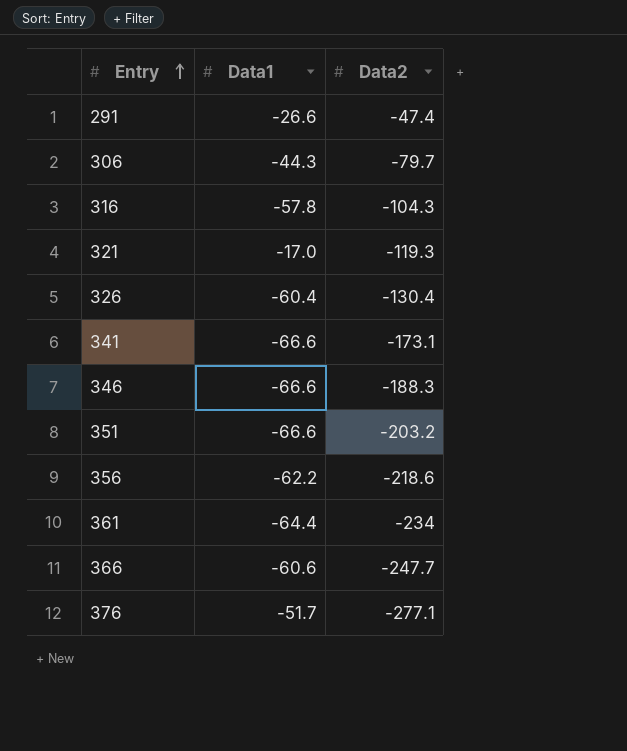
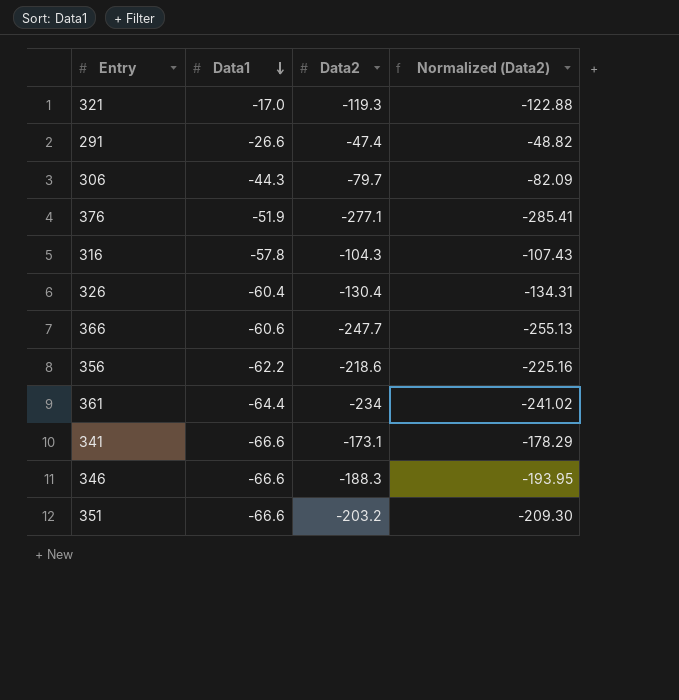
row order: Entry ascending -> Data1 descending
column Normalized (Data2) | formula: none -> [Data2] * 1.03
376 | Data1: -51.7 -> -51.9

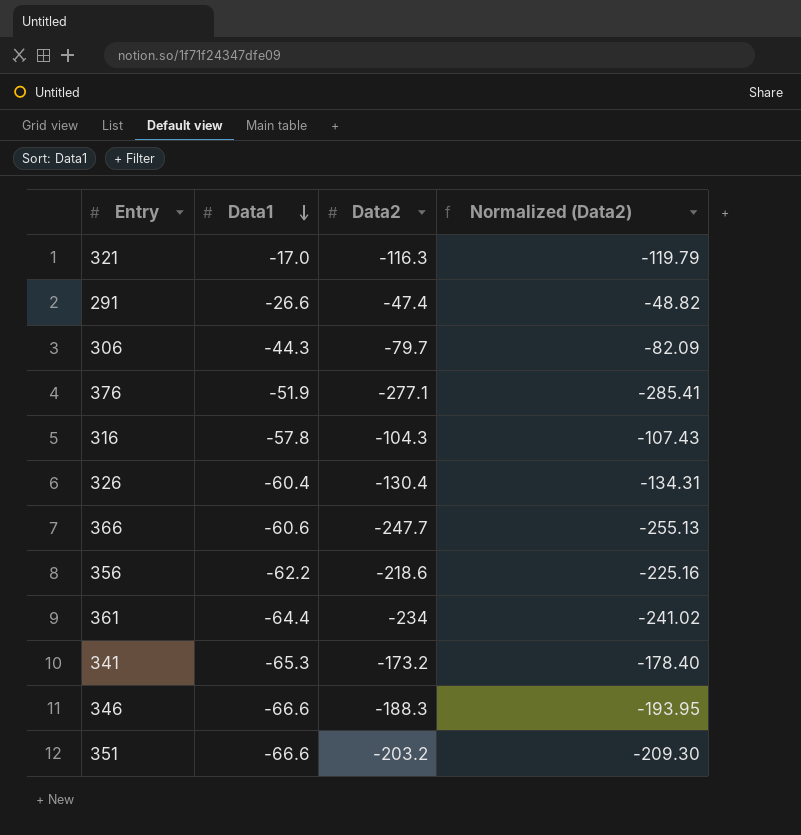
321 | Data2: -119.3 -> -116.3
321 | Normalized (Data2): -122.88 -> -119.79
341 | Data1: -66.6 -> -65.3
341 | Data2: -173.1 -> -173.2
341 | Normalized (Data2): -178.29 -> -178.40

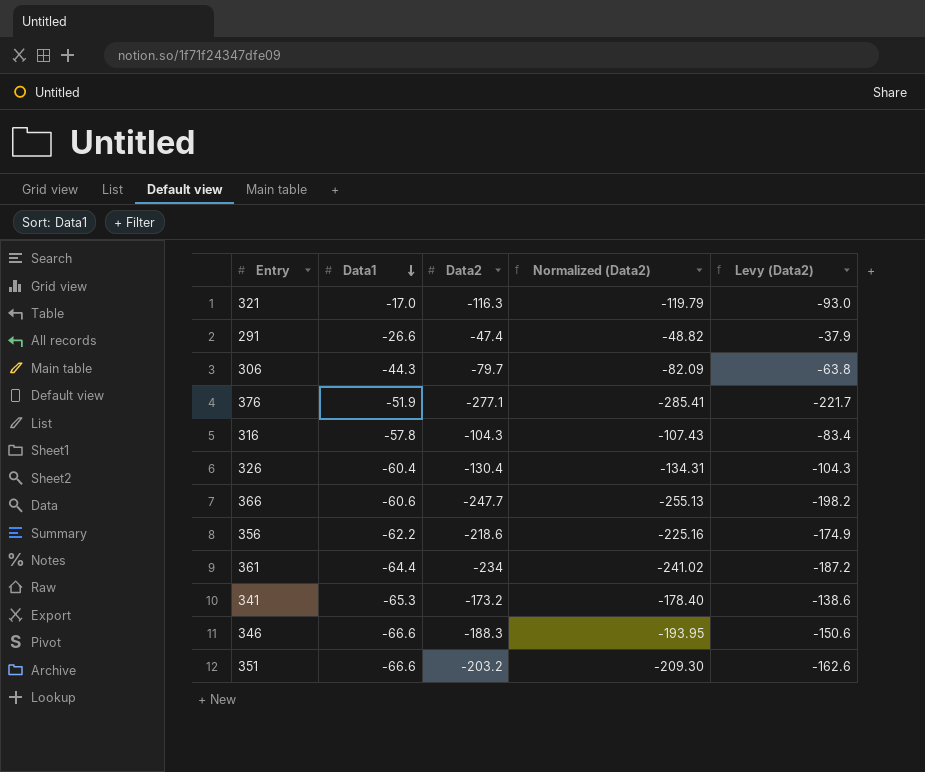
column Levy (Data2) | formula: none -> [Data2] * 0.8

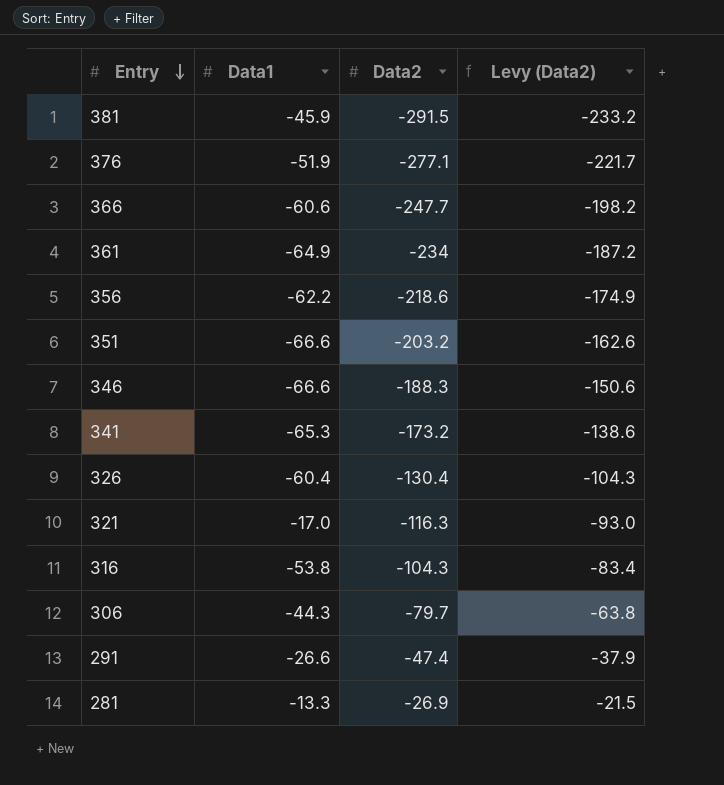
row order: Data1 descending -> Entry descending
column Normalized (Data2) | formula: [Data2] * 1.03 -> none
row 381: none -> -45.9 | -291.5 | -233.2
361 | Data1: -64.4 -> -64.9
316 | Data1: -57.8 -> -53.8
row 281: none -> -13.3 | -26.9 | -21.5

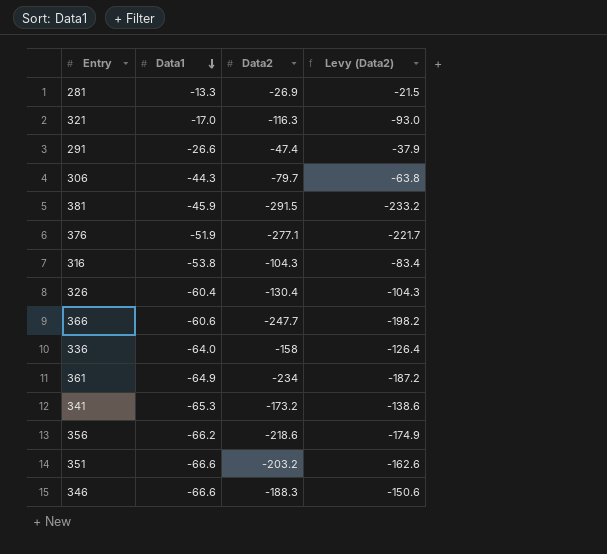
row order: Entry descending -> Data1 descending
row 336: none -> -64.0 | -158 | -126.4
356 | Data1: -62.2 -> -66.2

